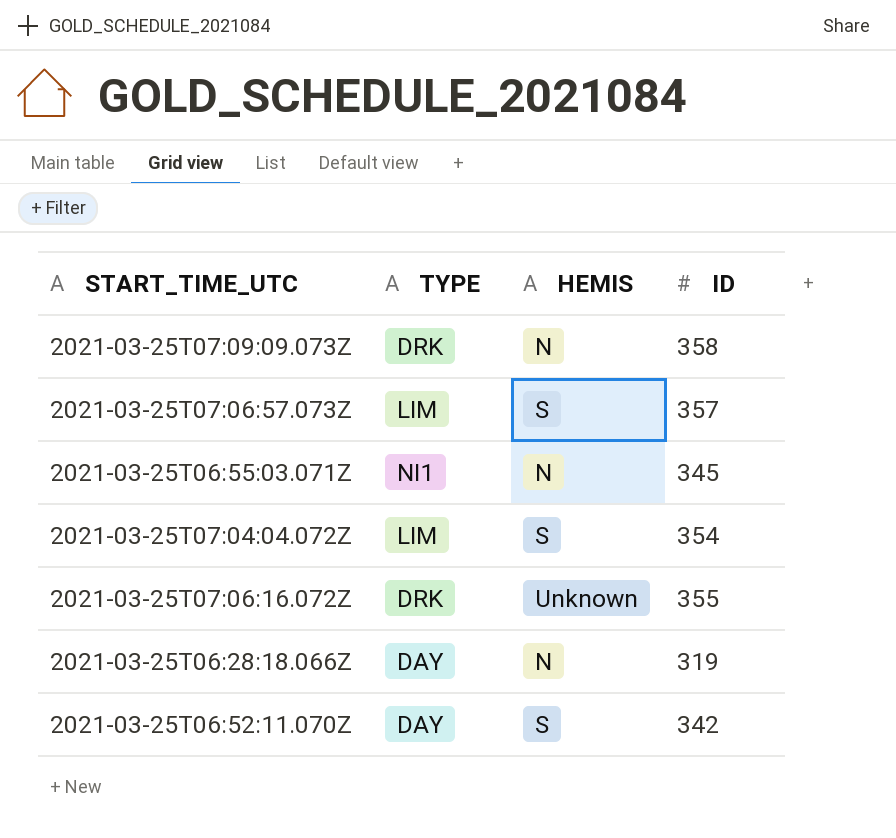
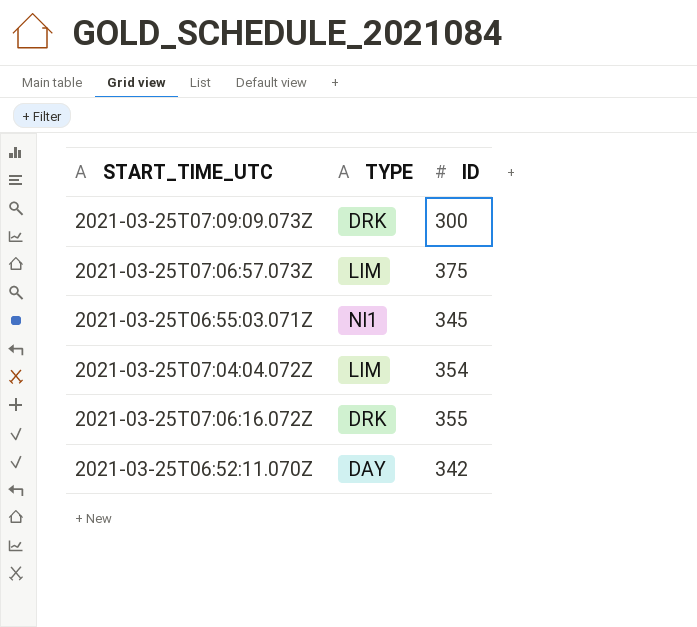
column HEMIS | position: 3 -> none
row 2021-03-25T06:28:18.066Z: DAY | N | 319 -> none
2021-03-25T07:09:09.073Z | ID: 358 -> 300
2021-03-25T07:06:57.073Z | ID: 357 -> 375

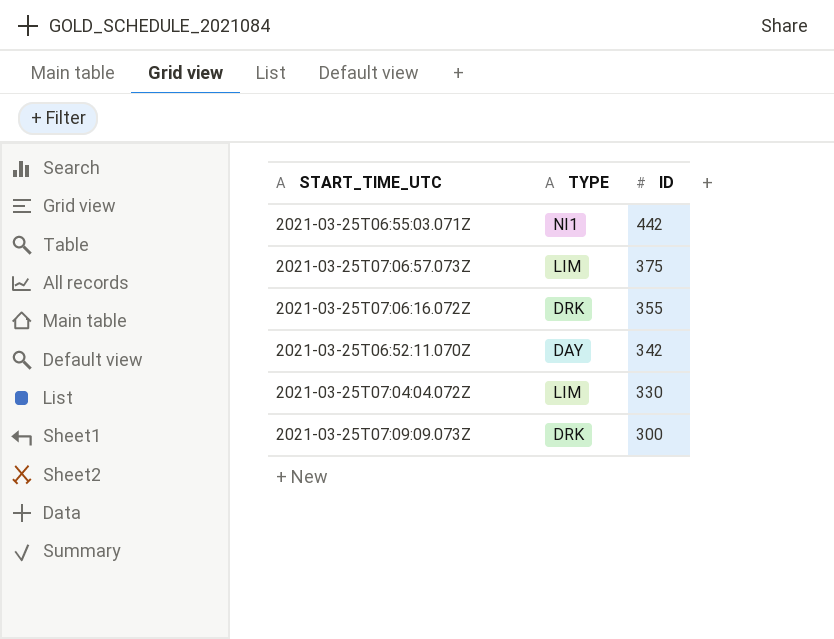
row order: none -> ID descending
2021-03-25T06:55:03.071Z | ID: 345 -> 442
2021-03-25T07:04:04.072Z | ID: 354 -> 330

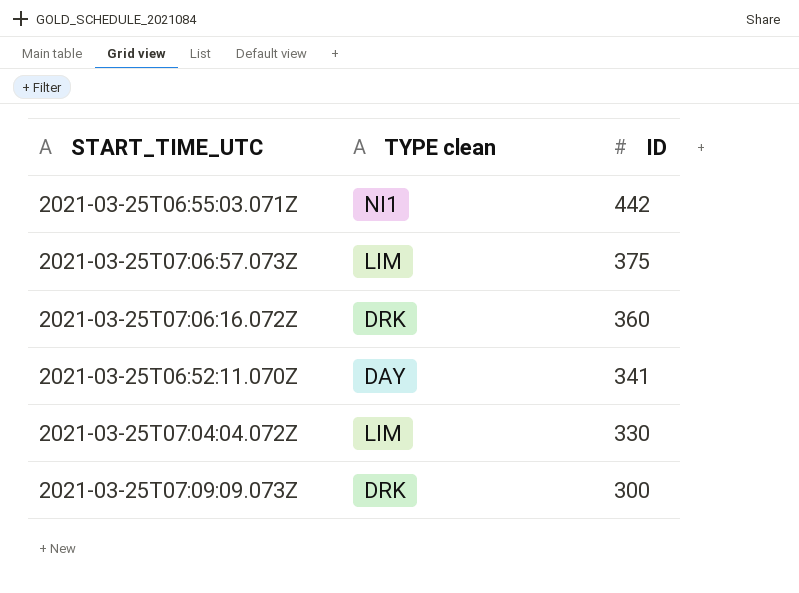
column name: TYPE -> TYPE clean
2021-03-25T07:06:16.072Z | ID: 355 -> 360
2021-03-25T06:52:11.070Z | ID: 342 -> 341

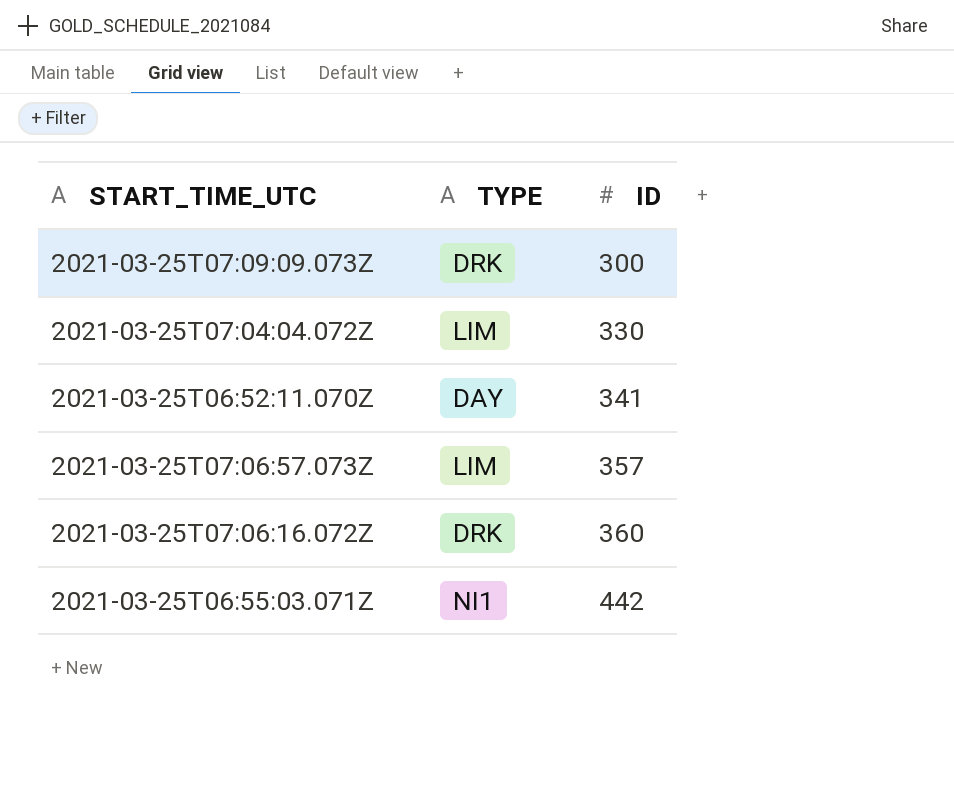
row order: ID descending -> ID ascending
column name: TYPE clean -> TYPE
2021-03-25T07:06:57.073Z | ID: 375 -> 357

